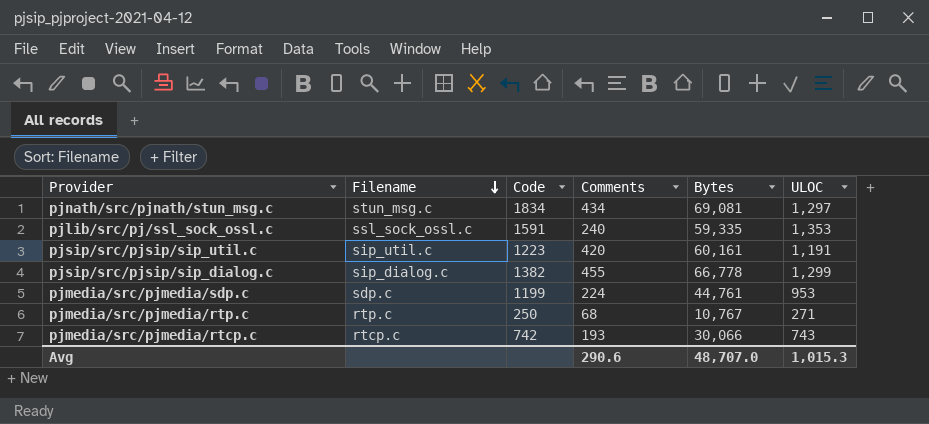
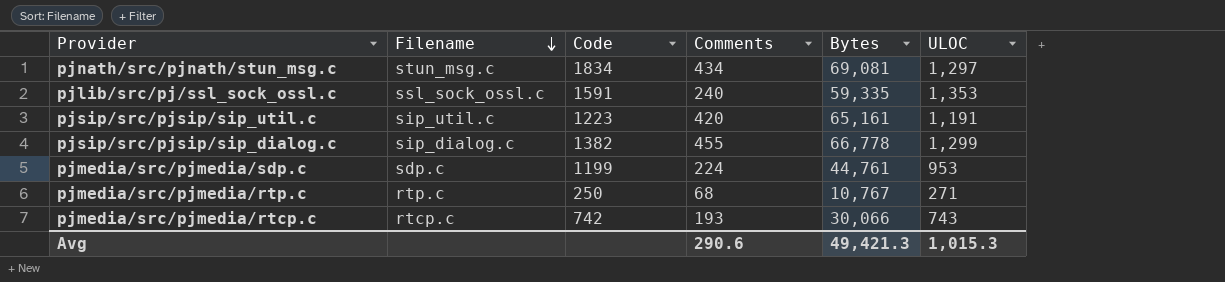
pjsip/src/pjsip/sip_util.c | Bytes: 60,161 -> 65,161
Avg | Bytes: 48,707.0 -> 49,421.3

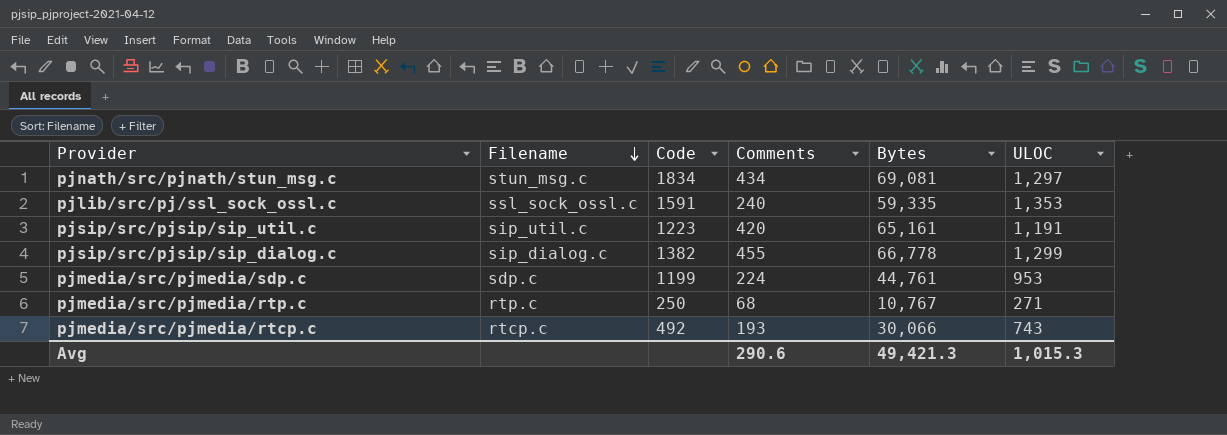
pjmedia/src/pjmedia/rtcp.c | Code: 742 -> 492

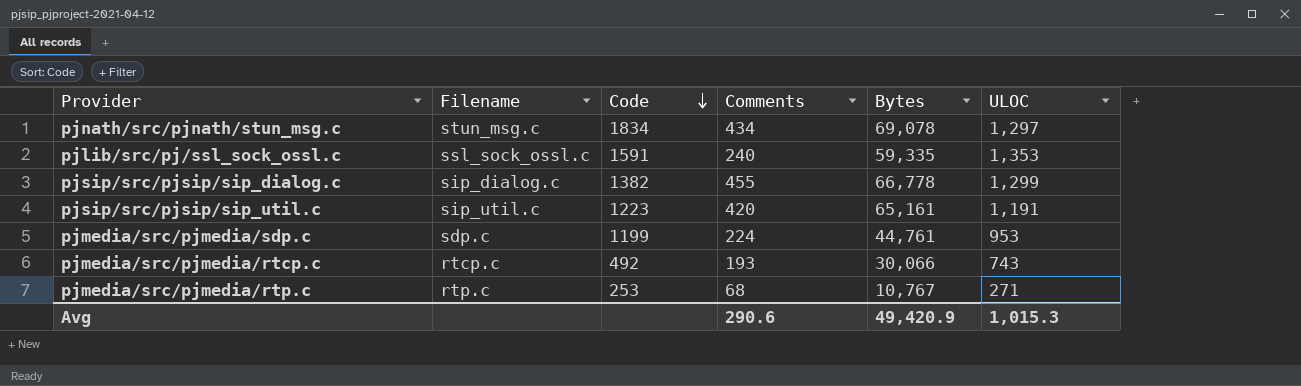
row order: Filename descending -> Code descending
pjnath/src/pjnath/stun_msg.c | Bytes: 69,081 -> 69,078
pjmedia/src/pjmedia/rtp.c | Code: 250 -> 253
Avg | Bytes: 49,421.3 -> 49,420.9

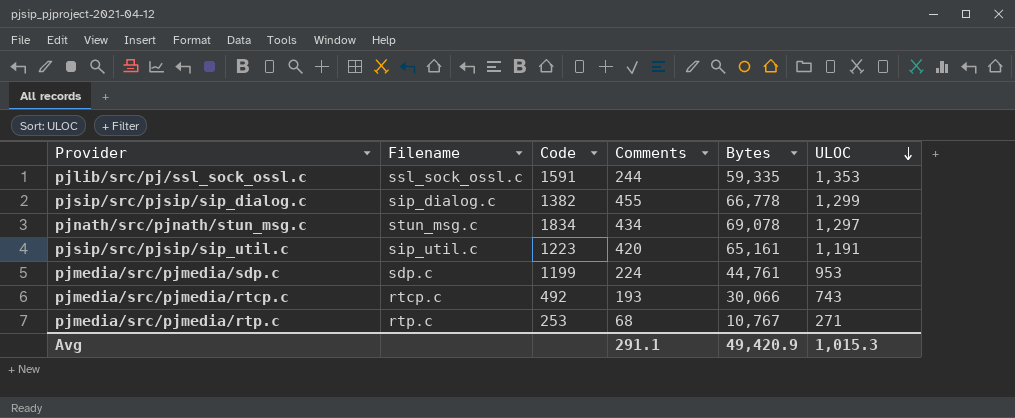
row order: Code descending -> ULOC descending
pjlib/src/pj/ssl_sock_ossl.c | Comments: 240 -> 244
Avg | Comments: 290.6 -> 291.1

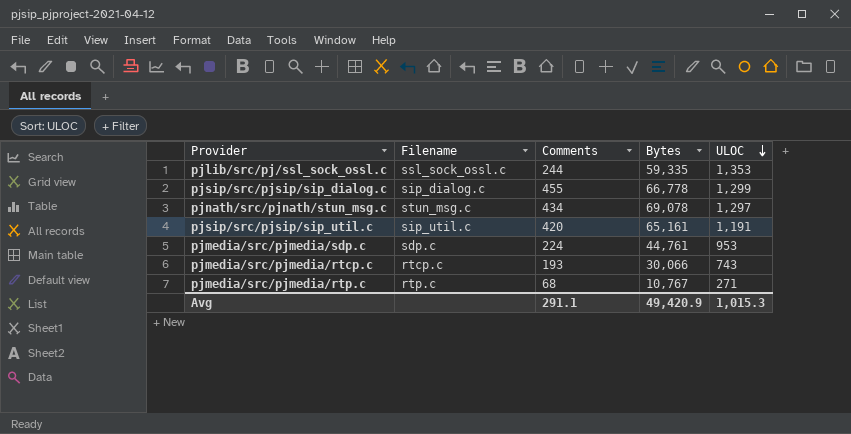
column Code | position: 3 -> none

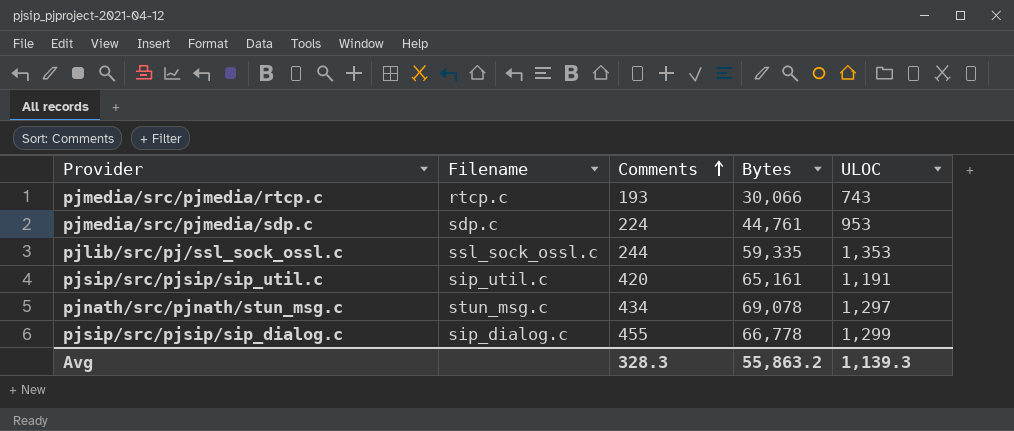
row order: ULOC descending -> Comments ascending
row pjmedia/src/pjmedia/rtp.c: rtp.c | 68 | 10,767 | 271 -> none
Avg | Comments: 291.1 -> 328.3
Avg | Bytes: 49,420.9 -> 55,863.2
Avg | ULOC: 1,015.3 -> 1,139.3

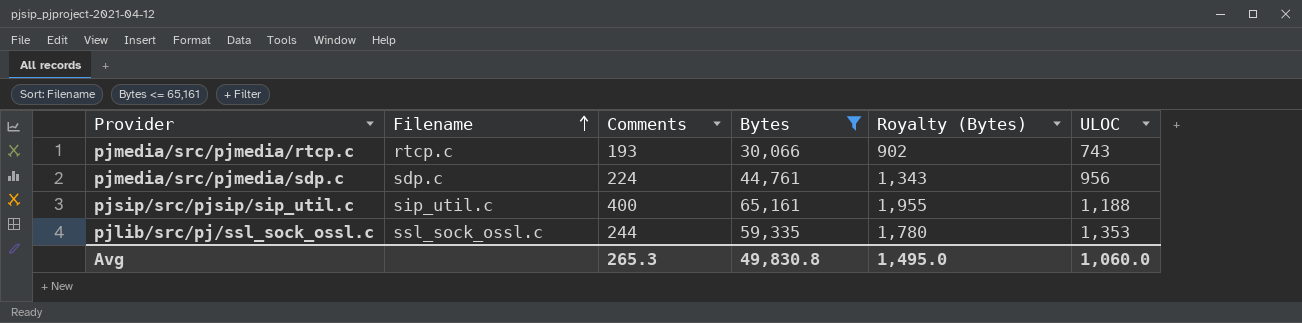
filter: none -> Bytes <= 65,161
row order: Comments ascending -> Filename ascending
column Royalty (Bytes) | formula: none -> [Bytes] * 0.03
pjmedia/src/pjmedia/sdp.c | ULOC: 953 -> 956
pjsip/src/pjsip/sip_util.c | Comments: 420 -> 400
pjsip/src/pjsip/sip_util.c | ULOC: 1,191 -> 1,188
Avg | Comments: 328.3 -> 265.3
Avg | Bytes: 55,863.2 -> 49,830.8
Avg | ULOC: 1,139.3 -> 1,060.0

